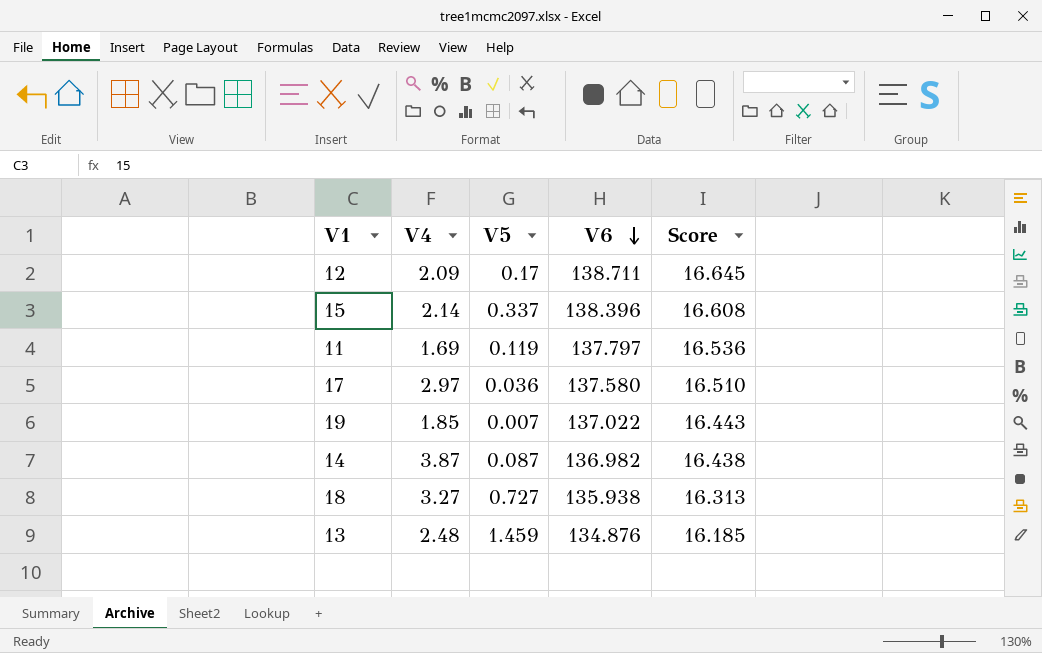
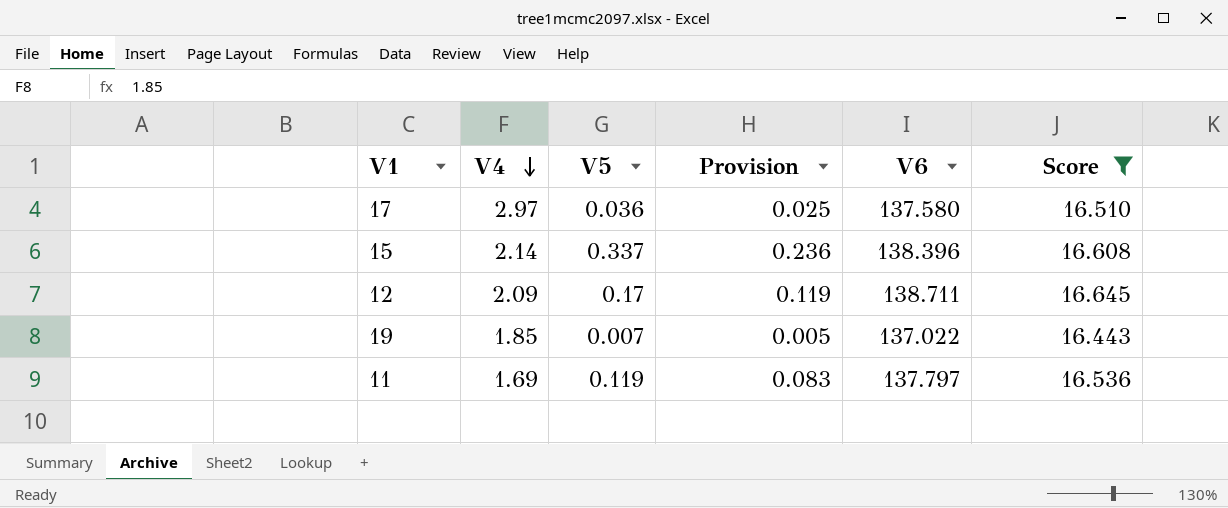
filter: none -> Score >= 16.443
row order: V6 descending -> V4 descending
column Provision | formula: none -> [V5] * 0.7

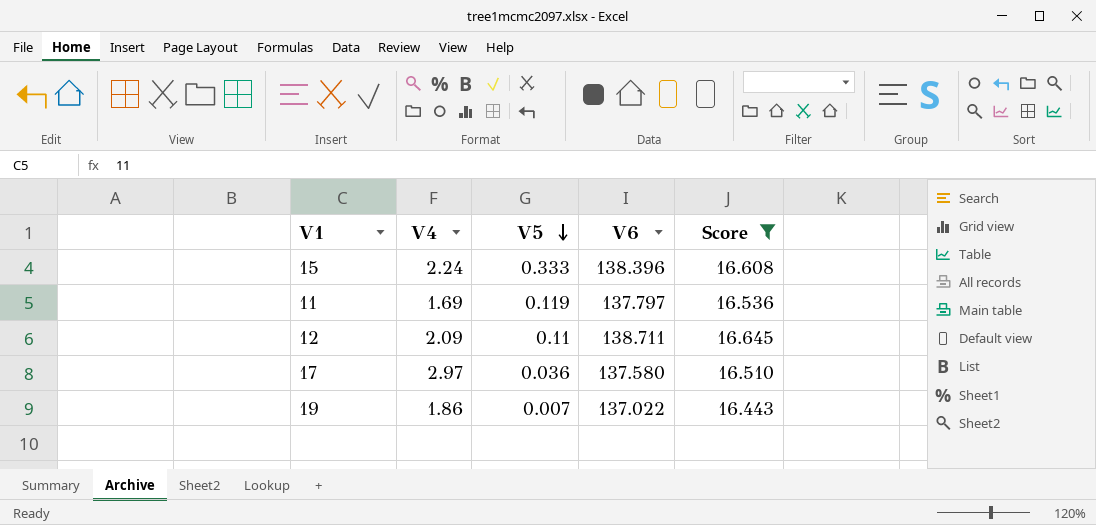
row order: V4 descending -> V5 descending
column Provision | formula: [V5] * 0.7 -> none
15 | V4: 2.14 -> 2.24
15 | V5: 0.337 -> 0.333
12 | V5: 0.17 -> 0.11
19 | V4: 1.85 -> 1.86

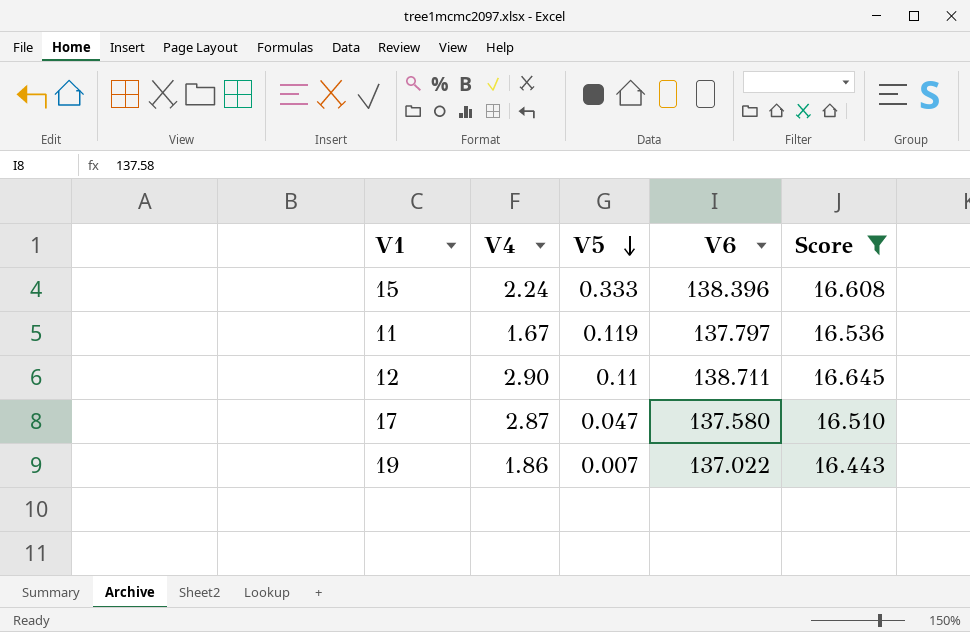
11 | V4: 1.69 -> 1.67
12 | V4: 2.09 -> 2.90
17 | V4: 2.97 -> 2.87
17 | V5: 0.036 -> 0.047

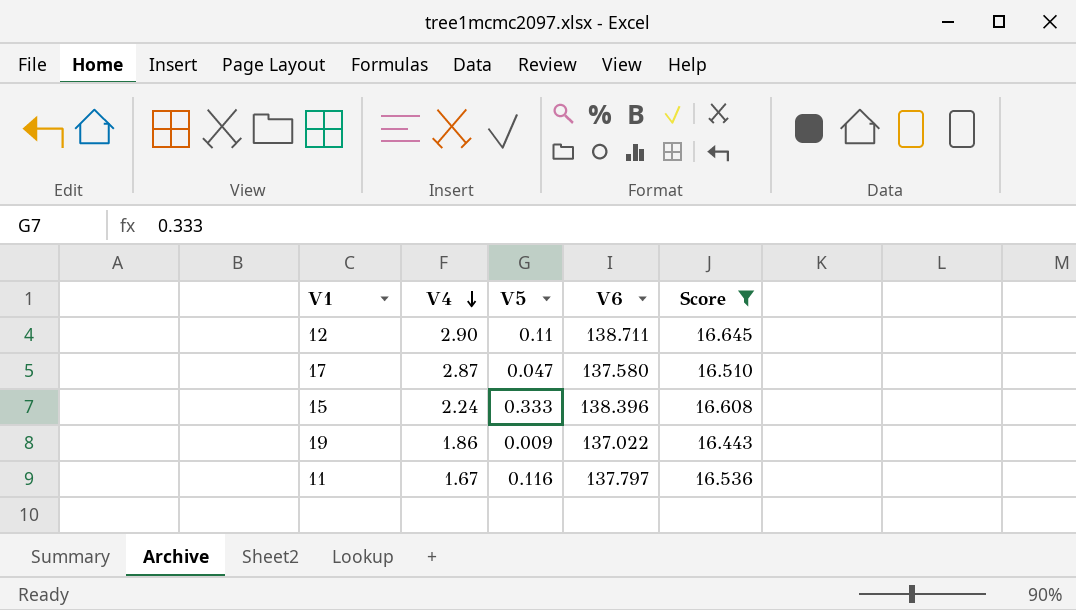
row order: V5 descending -> V4 descending
19 | V5: 0.007 -> 0.009
11 | V5: 0.119 -> 0.116

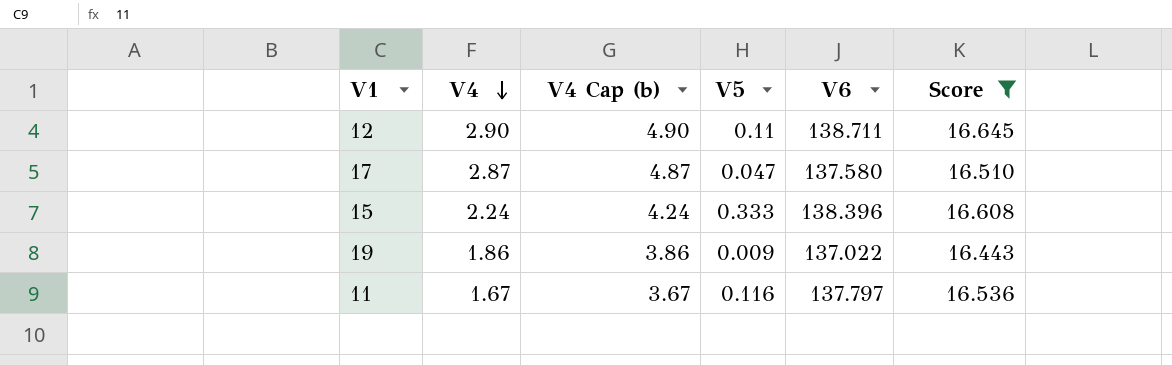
column V4 Cap (b) | formula: none -> [V4] + 2

